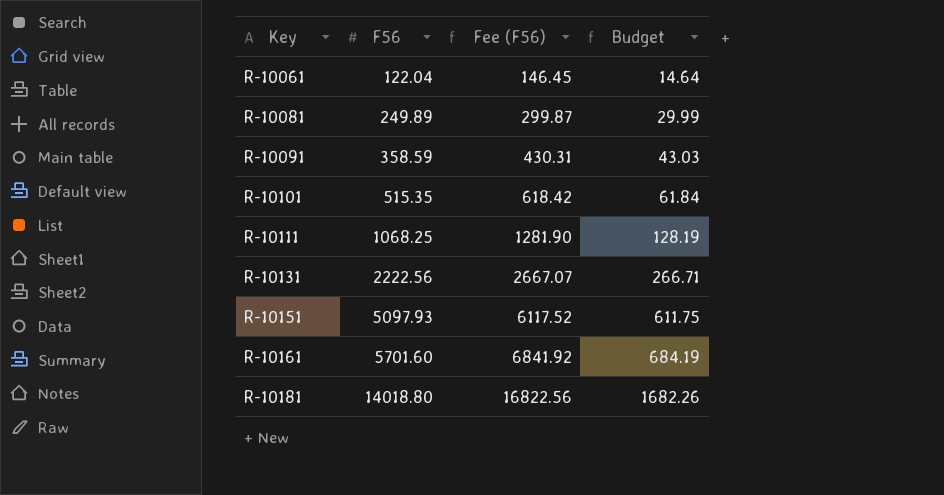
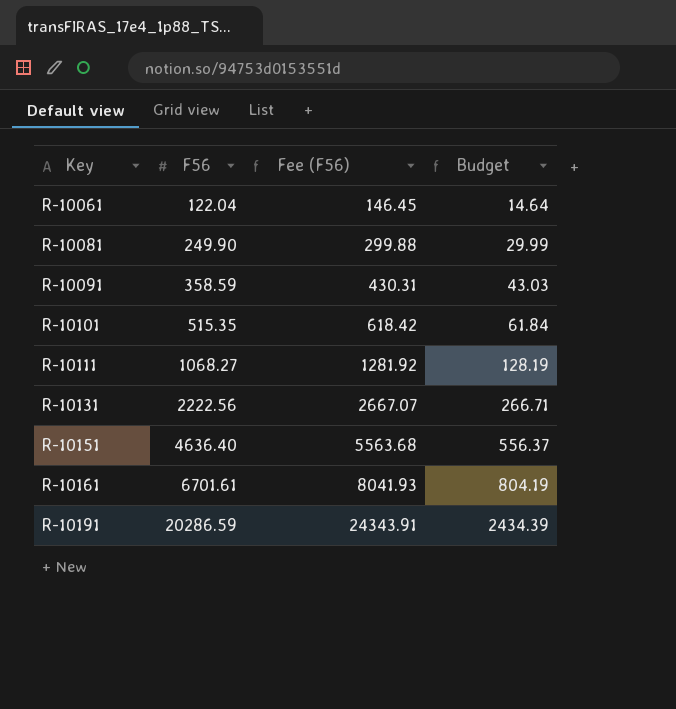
row R-10181: 14018.80 | 16822.56 | 1682.26 -> none
R-10081 | F56: 249.89 -> 249.90
R-10081 | Fee (F56): 299.87 -> 299.88
R-10111 | F56: 1068.25 -> 1068.27
R-10111 | Fee (F56): 1281.90 -> 1281.92
R-10151 | F56: 5097.93 -> 4636.40
R-10151 | Fee (F56): 6117.52 -> 5563.68
R-10151 | Budget: 611.75 -> 556.37
R-10161 | F56: 5701.60 -> 6701.61
R-10161 | Fee (F56): 6841.92 -> 8041.93
R-10161 | Budget: 684.19 -> 804.19
row R-10191: none -> 20286.59 | 24343.91 | 2434.39

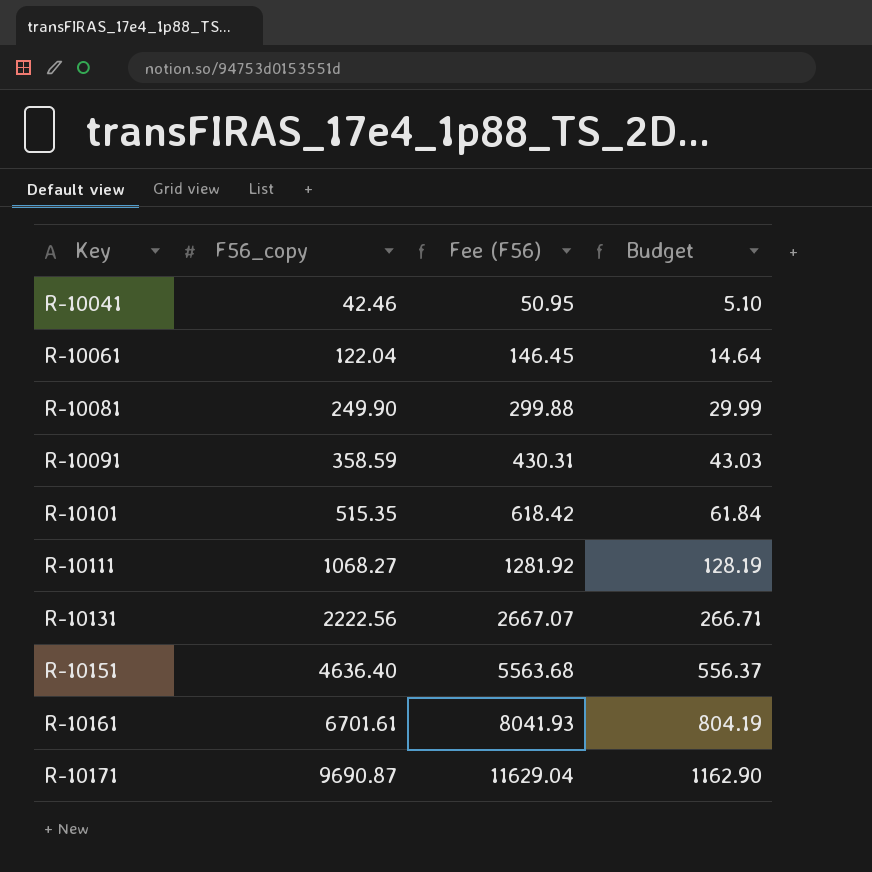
column name: F56 -> F56_copy
row R-10191: 20286.59 | 24343.91 | 2434.39 -> none
row R-10041: none -> 42.46 | 50.95 | 5.10
row R-10171: none -> 9690.87 | 11629.04 | 1162.90

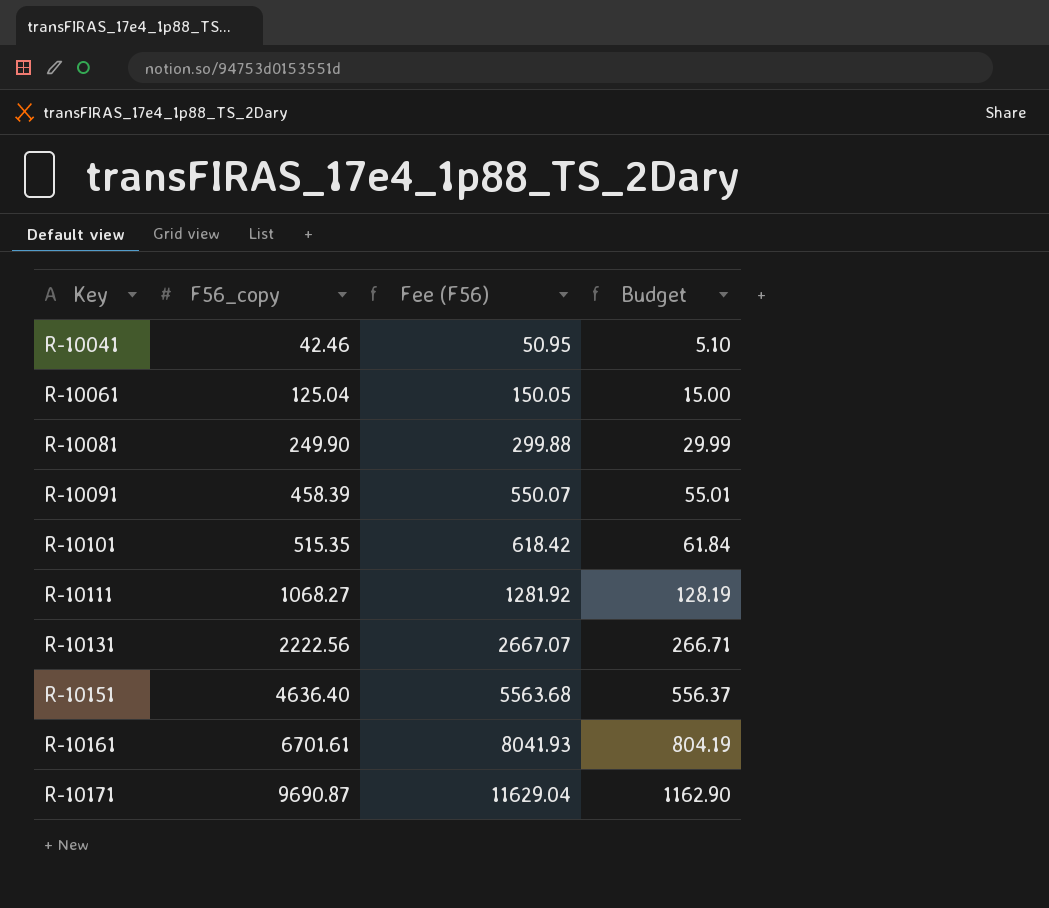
R-10061 | F56_copy: 122.04 -> 125.04
R-10061 | Fee (F56): 146.45 -> 150.05
R-10061 | Budget: 14.64 -> 15.00
R-10091 | F56_copy: 358.59 -> 458.39
R-10091 | Fee (F56): 430.31 -> 550.07
R-10091 | Budget: 43.03 -> 55.01

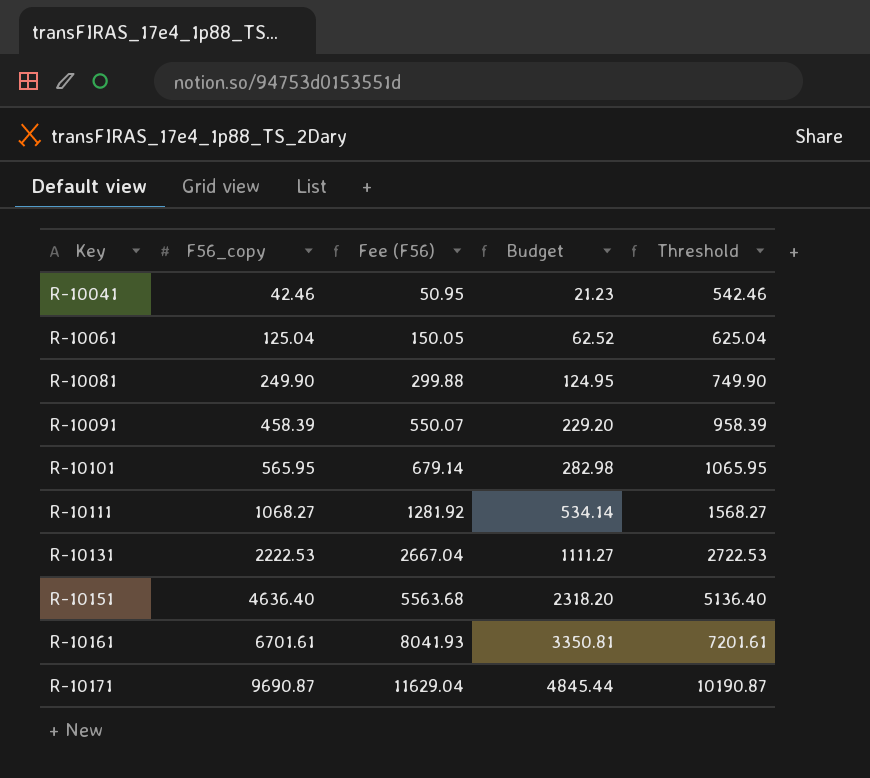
column Budget | formula: [F56_copy] * 0.12 -> [F56_copy] * 0.5
column Threshold | formula: none -> [F56_copy] + 500
R-10101 | F56_copy: 515.35 -> 565.95
R-10101 | Fee (F56): 618.42 -> 679.14
R-10131 | F56_copy: 2222.56 -> 2222.53
R-10131 | Fee (F56): 2667.07 -> 2667.04

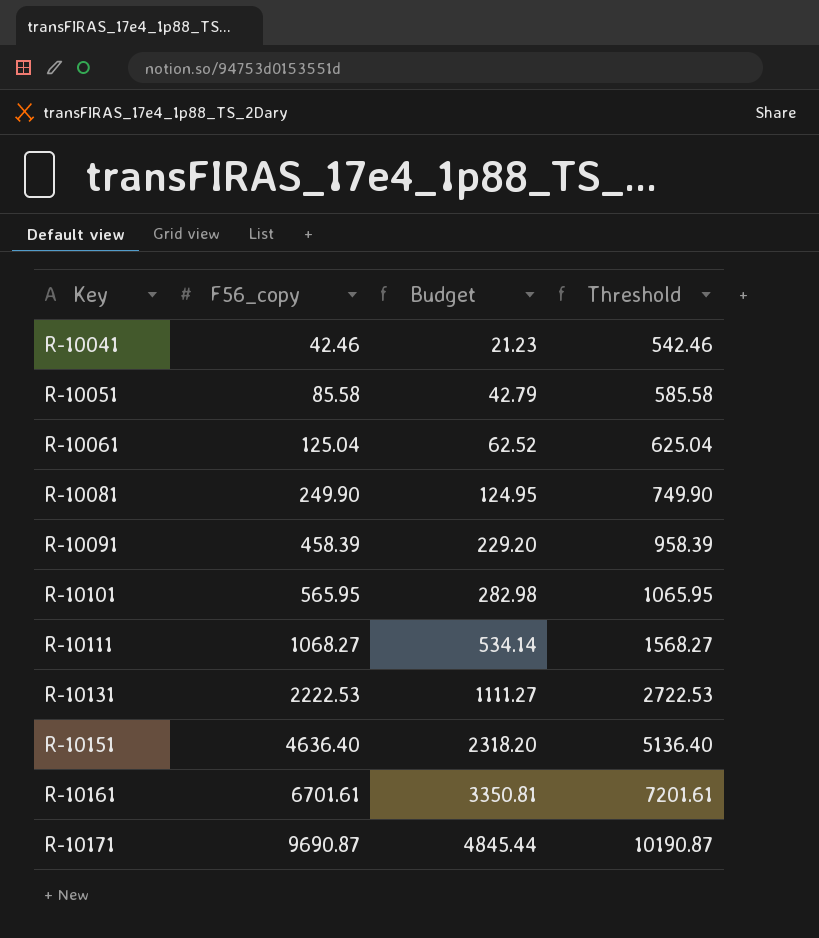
column Fee (F56) | formula: [F56_copy] * 1.2 -> none
row R-10051: none -> 85.58 | 42.79 | 585.58

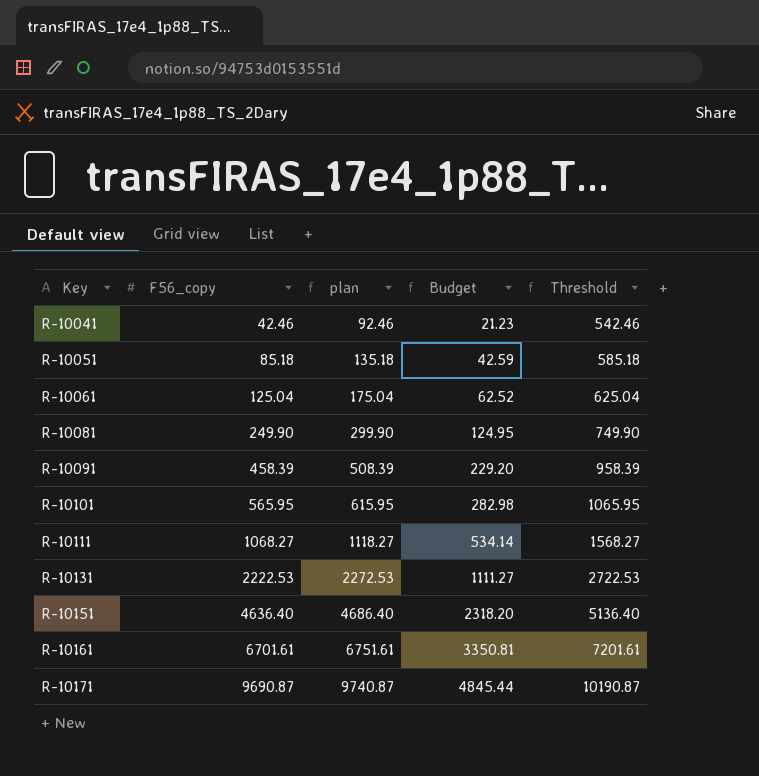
column plan | formula: none -> [F56_copy] + 50
R-10051 | F56_copy: 85.58 -> 85.18
R-10051 | Budget: 42.79 -> 42.59
R-10051 | Threshold: 585.58 -> 585.18

